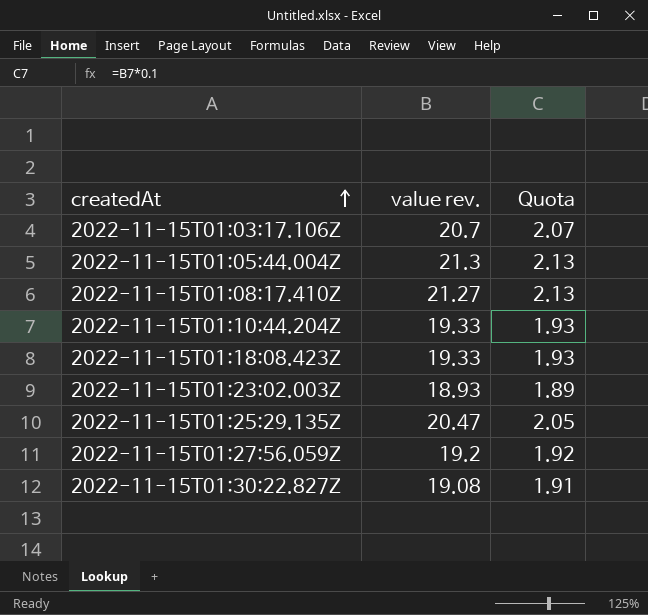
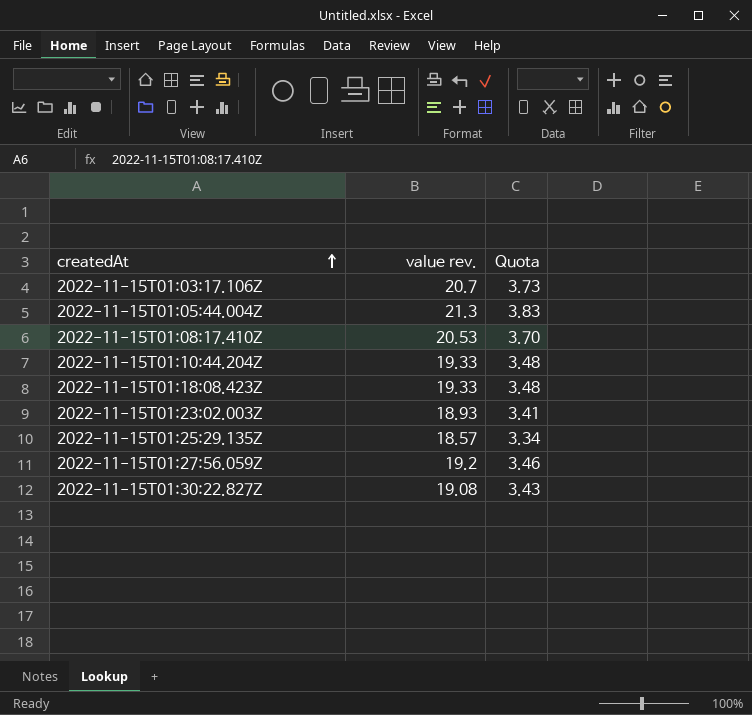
column Quota | formula: [value rev.] * 0.1 -> [value rev.] * 0.18
2022-11-15T01:08:17.410Z | value rev.: 21.27 -> 20.53
2022-11-15T01:25:29.135Z | value rev.: 20.47 -> 18.57

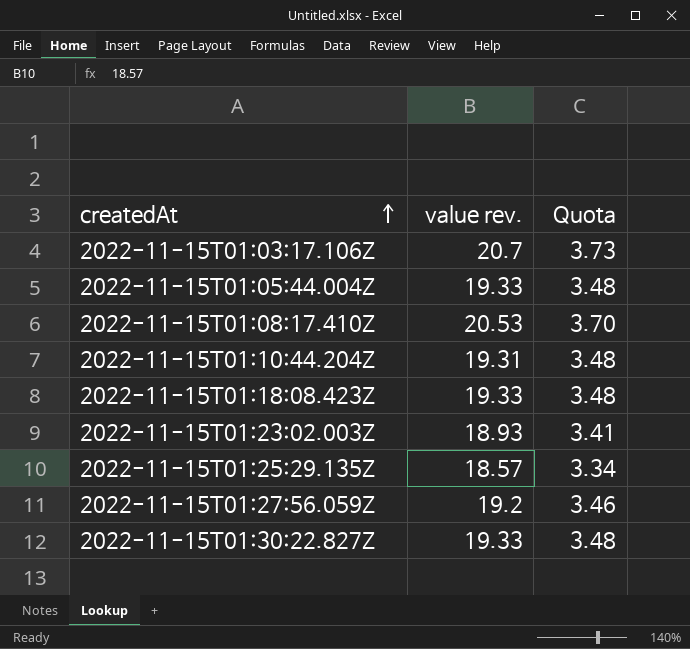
2022-11-15T01:05:44.004Z | value rev.: 21.3 -> 19.33
2022-11-15T01:05:44.004Z | Quota: 3.83 -> 3.48
2022-11-15T01:10:44.204Z | value rev.: 19.33 -> 19.31
2022-11-15T01:30:22.827Z | value rev.: 19.08 -> 19.33
2022-11-15T01:30:22.827Z | Quota: 3.43 -> 3.48

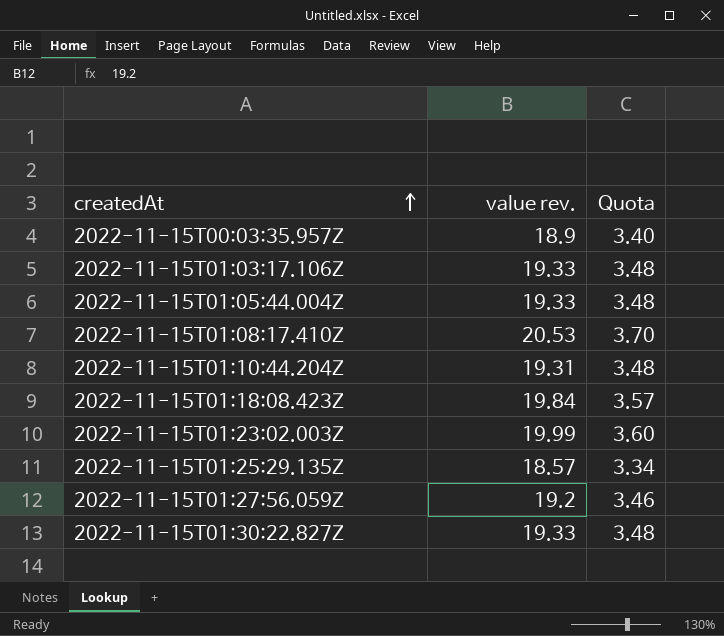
row 2022-11-15T00:03:35.957Z: none -> 18.9 | 3.40
2022-11-15T01:03:17.106Z | value rev.: 20.7 -> 19.33
2022-11-15T01:03:17.106Z | Quota: 3.73 -> 3.48
2022-11-15T01:18:08.423Z | value rev.: 19.33 -> 19.84
2022-11-15T01:18:08.423Z | Quota: 3.48 -> 3.57
2022-11-15T01:23:02.003Z | value rev.: 18.93 -> 19.99
2022-11-15T01:23:02.003Z | Quota: 3.41 -> 3.60

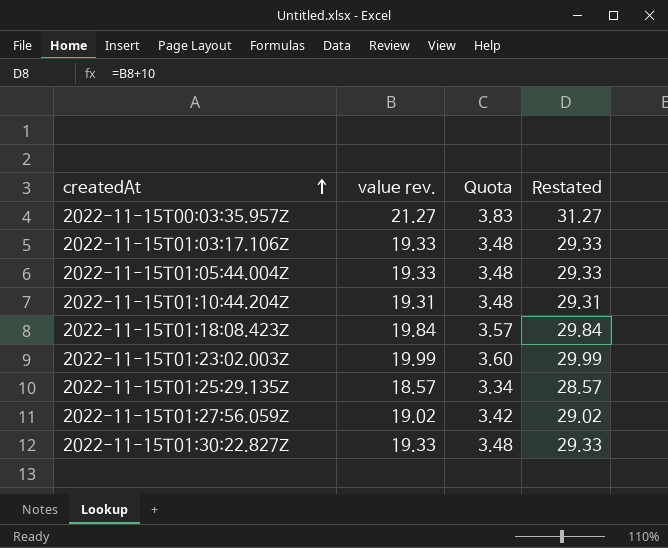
column Restated | formula: none -> [value rev.] + 10
row 2022-11-15T01:08:17.410Z: 20.53 | 3.70 -> none
2022-11-15T00:03:35.957Z | value rev.: 18.9 -> 21.27
2022-11-15T00:03:35.957Z | Quota: 3.40 -> 3.83
2022-11-15T01:27:56.059Z | value rev.: 19.2 -> 19.02
2022-11-15T01:27:56.059Z | Quota: 3.46 -> 3.42

